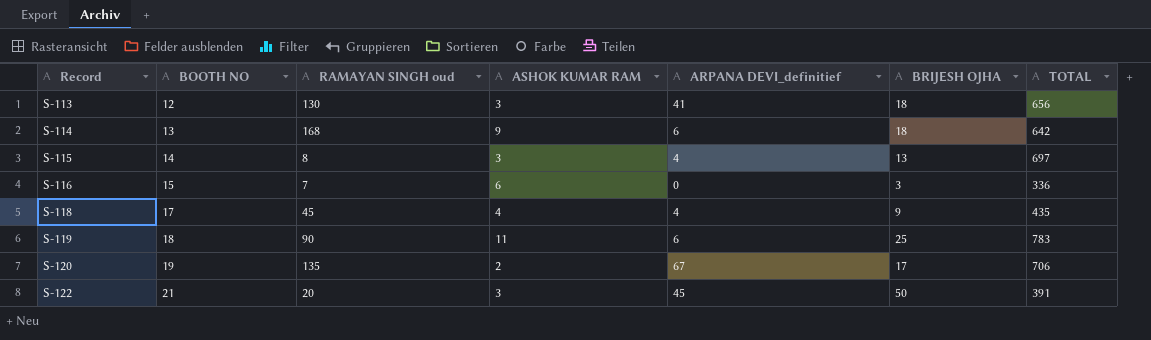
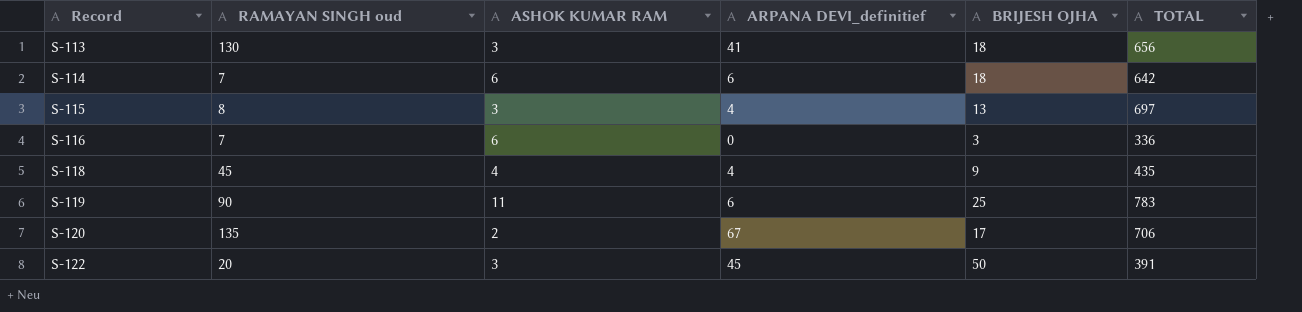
column BOOTH NO | position: 2 -> none
S-114 | RAMAYAN SINGH oud: 168 -> 7
S-114 | ASHOK KUMAR RAM: 9 -> 6

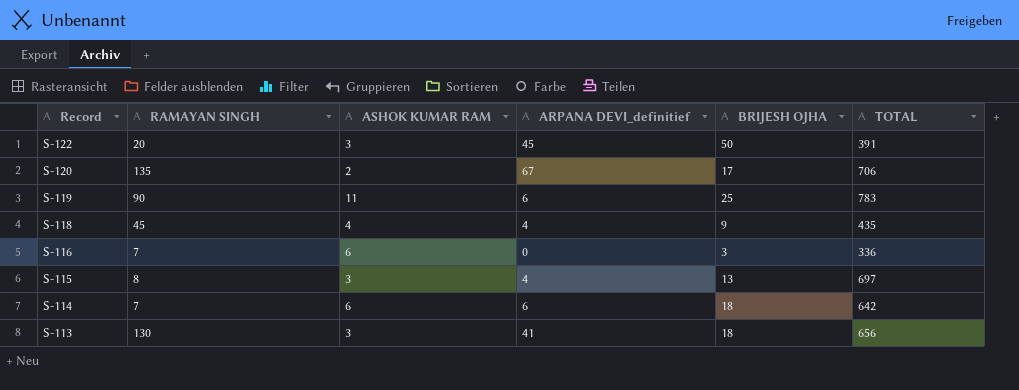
row order: Record ascending -> Record descending
column name: RAMAYAN SINGH oud -> RAMAYAN SINGH

